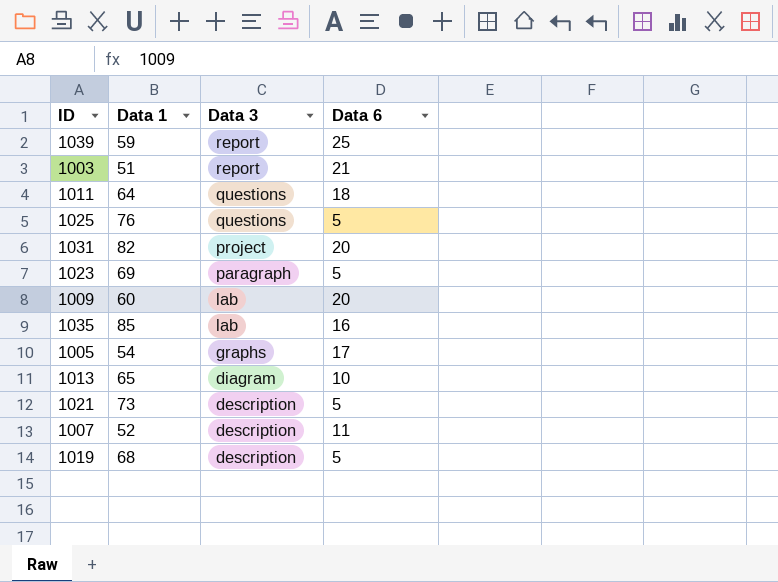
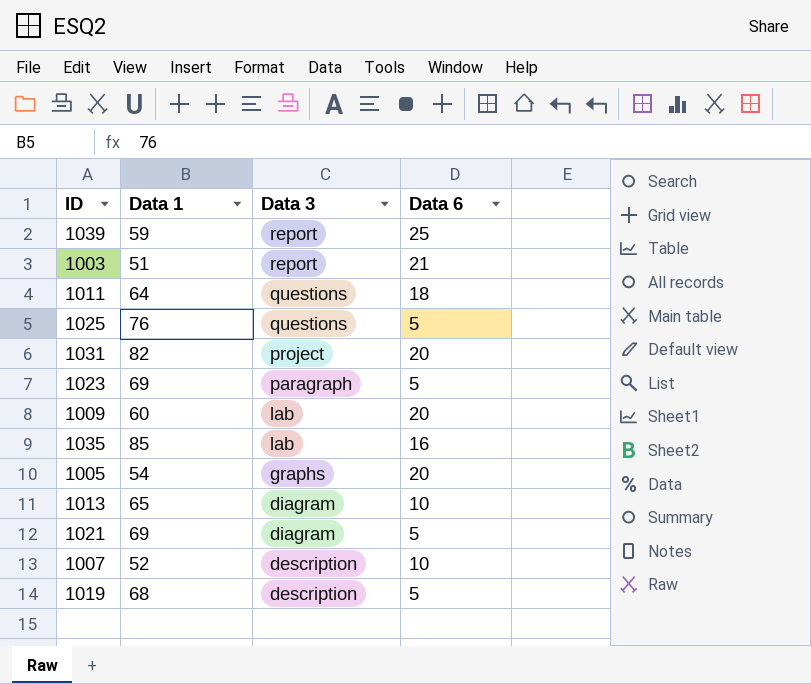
1005 | Data 6: 17 -> 20
1021 | Data 1: 73 -> 69
1021 | Data 3: description -> diagram
1007 | Data 6: 11 -> 10

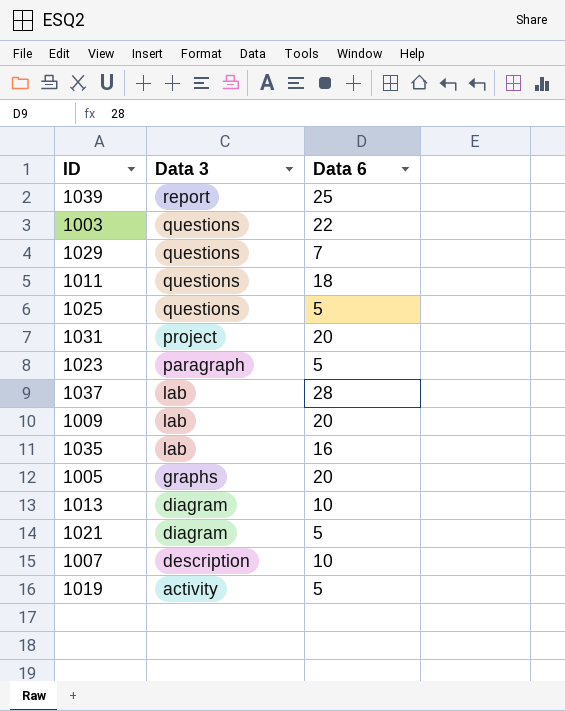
column Data 1 | position: 2 -> none
1003 | Data 3: report -> questions
1003 | Data 6: 21 -> 22
row 1029: none -> questions | 7
row 1037: none -> lab | 28
1019 | Data 3: description -> activity

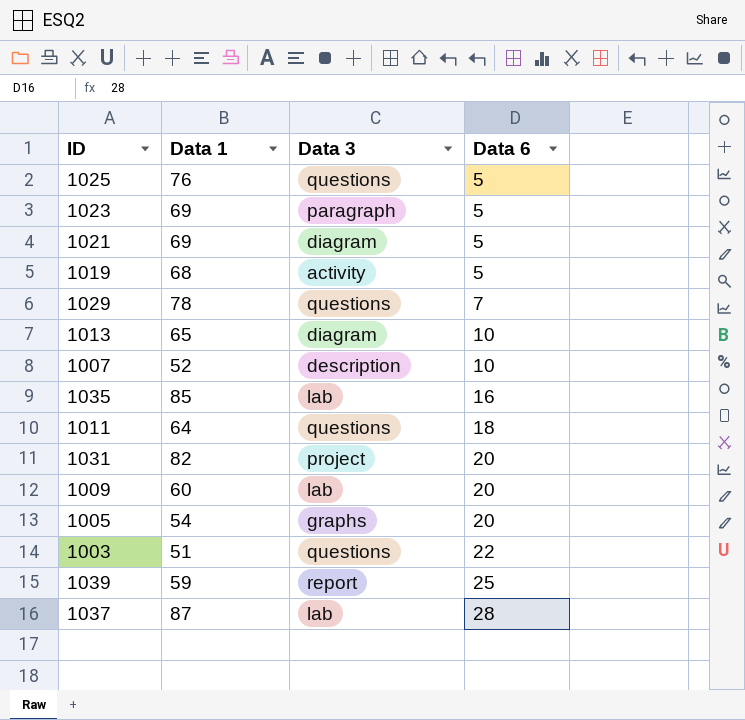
row order: Data 3 descending -> Data 6 ascending
column Data 1 | position: none -> 2

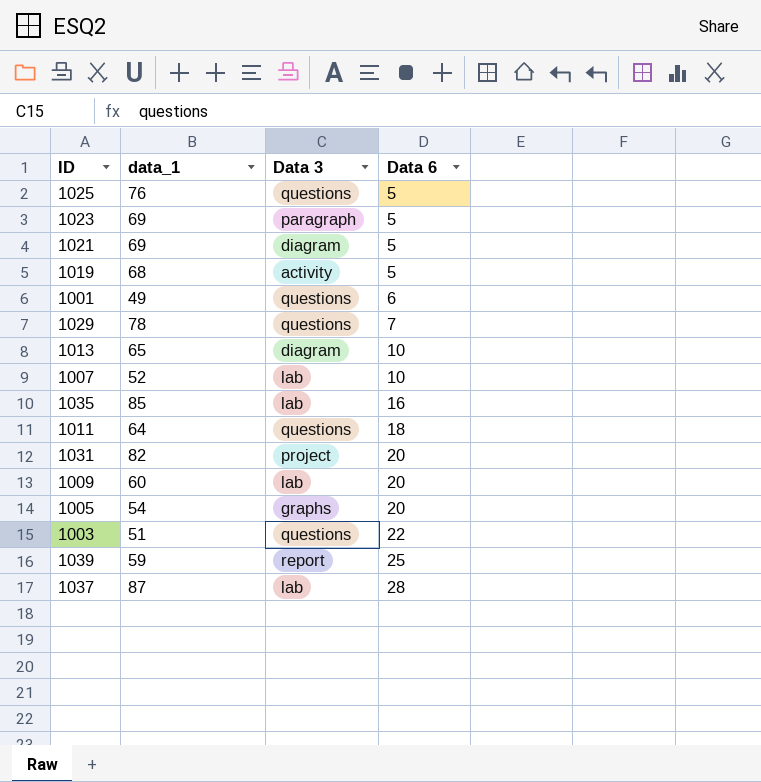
column name: Data 1 -> data_1
row 1001: none -> 49 | questions | 6
1007 | Data 3: description -> lab

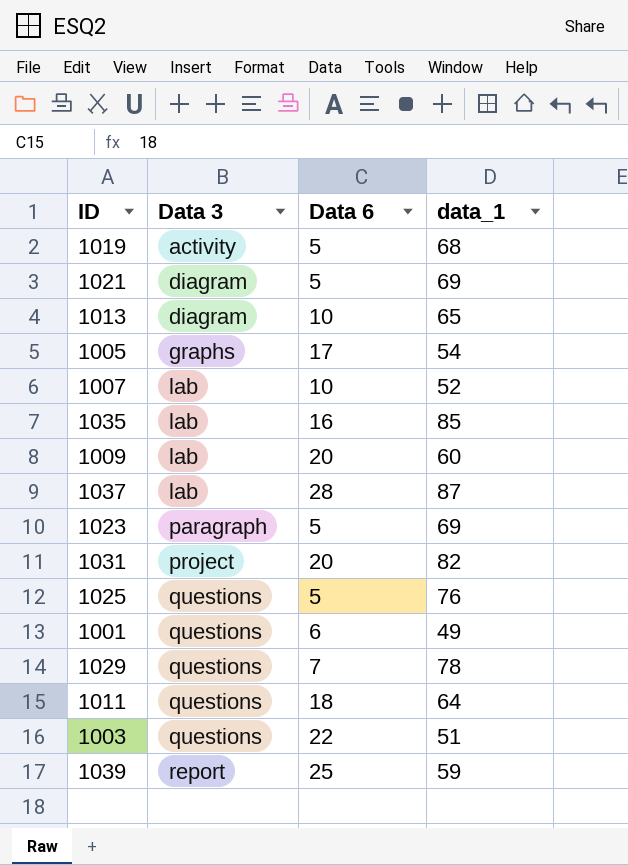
row order: Data 6 ascending -> Data 3 ascending
column data_1 | position: 2 -> 4
1005 | Data 6: 20 -> 17

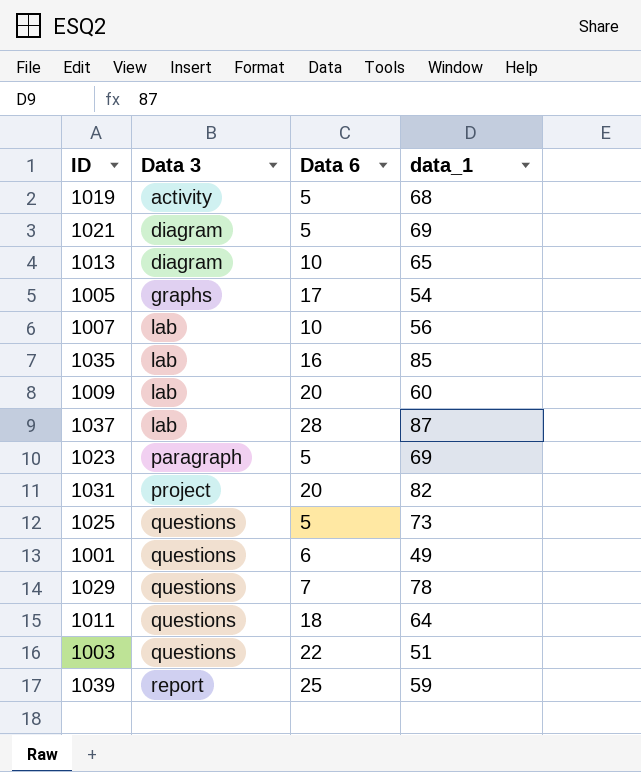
1007 | data_1: 52 -> 56
1025 | data_1: 76 -> 73

